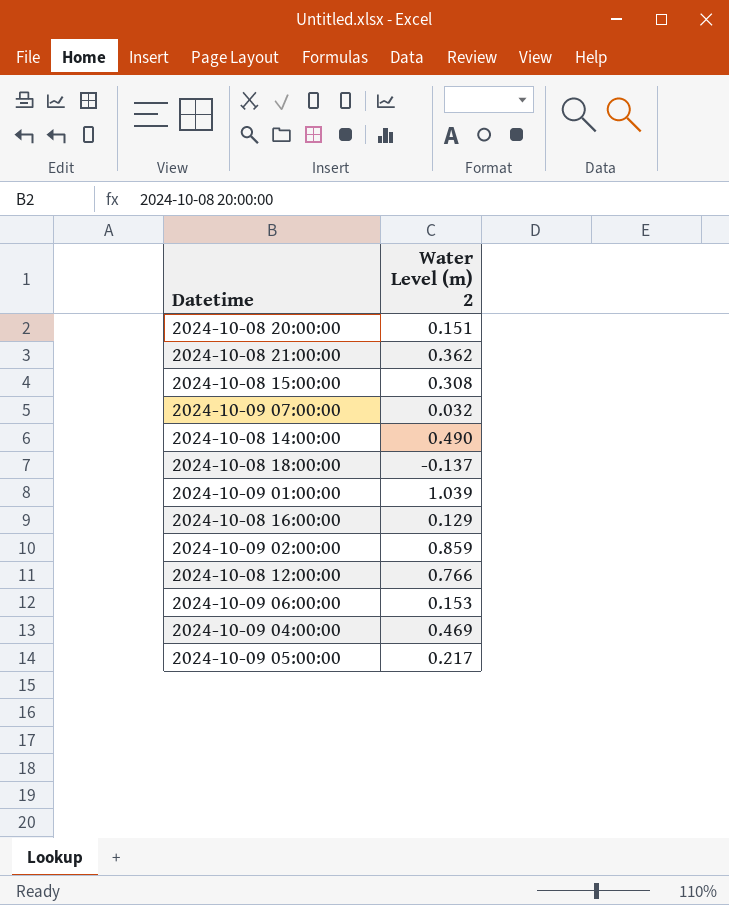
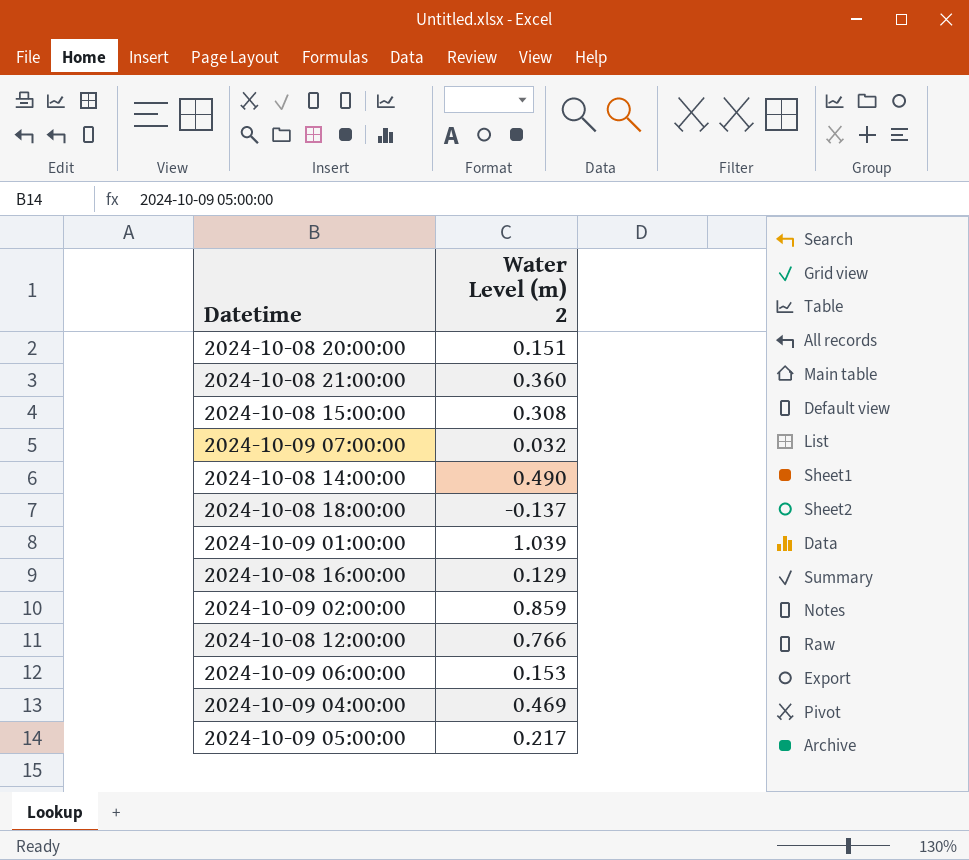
2024-10-08 21:00:00 | Water Level (m) 2: 0.362 -> 0.360

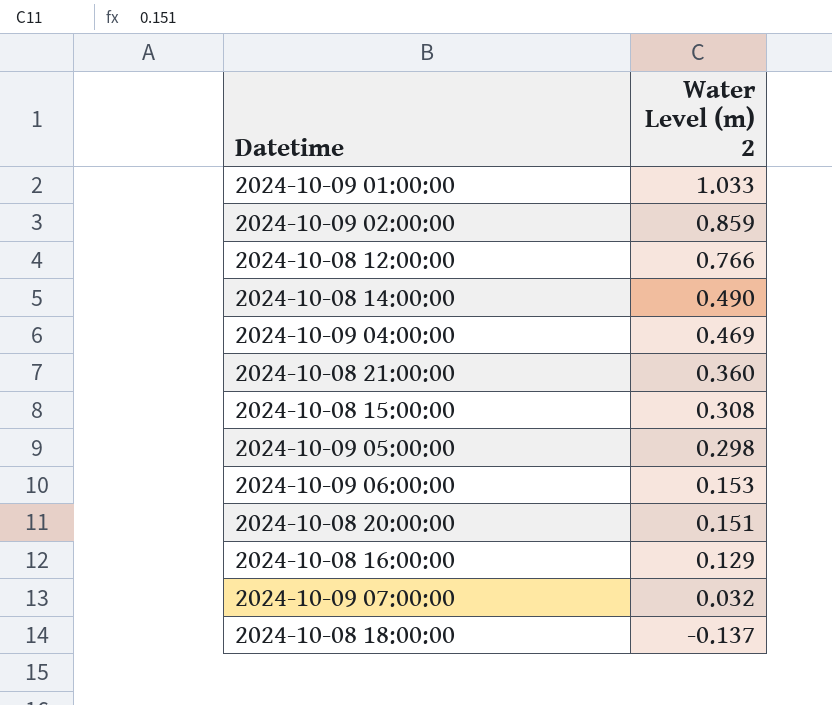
row order: none -> Water Level (m) 2 descending
2024-10-09 01:00:00 | Water Level (m) 2: 1.039 -> 1.033
2024-10-09 05:00:00 | Water Level (m) 2: 0.217 -> 0.298

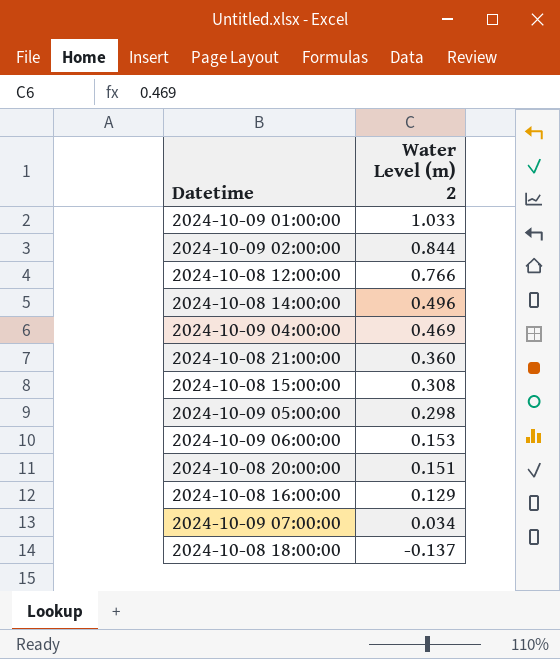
2024-10-09 02:00:00 | Water Level (m) 2: 0.859 -> 0.844
2024-10-08 14:00:00 | Water Level (m) 2: 0.490 -> 0.496
2024-10-09 07:00:00 | Water Level (m) 2: 0.032 -> 0.034

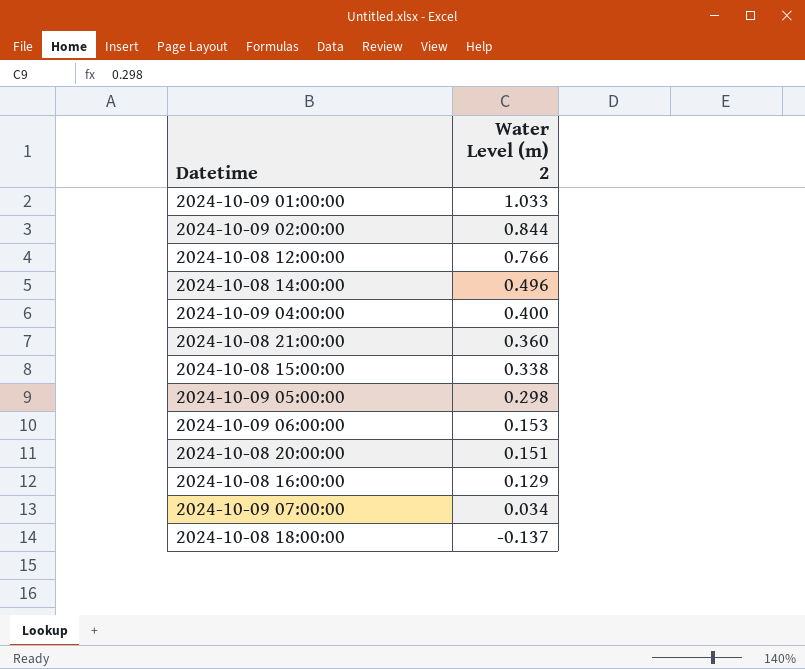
2024-10-09 04:00:00 | Water Level (m) 2: 0.469 -> 0.400
2024-10-08 15:00:00 | Water Level (m) 2: 0.308 -> 0.338

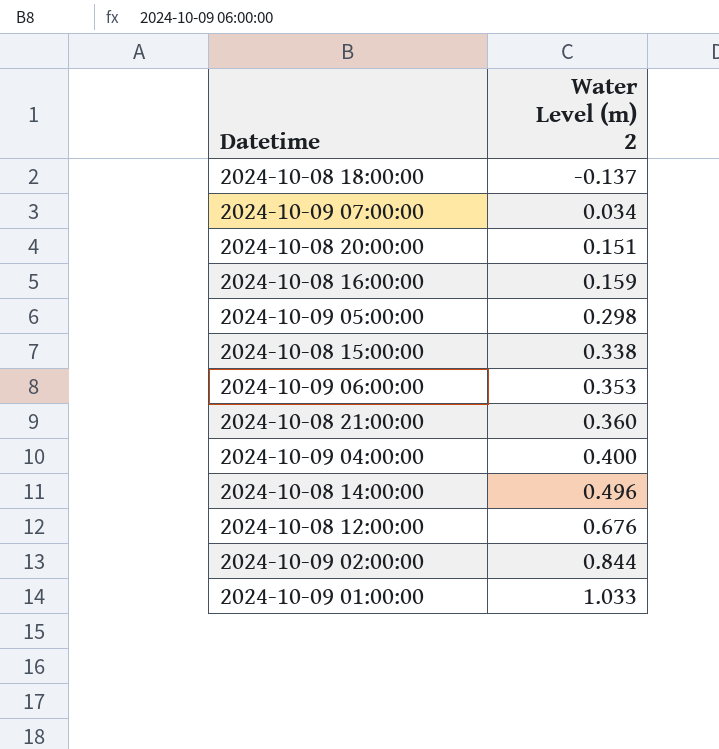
row order: Water Level (m) 2 descending -> Water Level (m) 2 ascending
2024-10-08 16:00:00 | Water Level (m) 2: 0.129 -> 0.159
2024-10-09 06:00:00 | Water Level (m) 2: 0.153 -> 0.353
2024-10-08 12:00:00 | Water Level (m) 2: 0.766 -> 0.676

